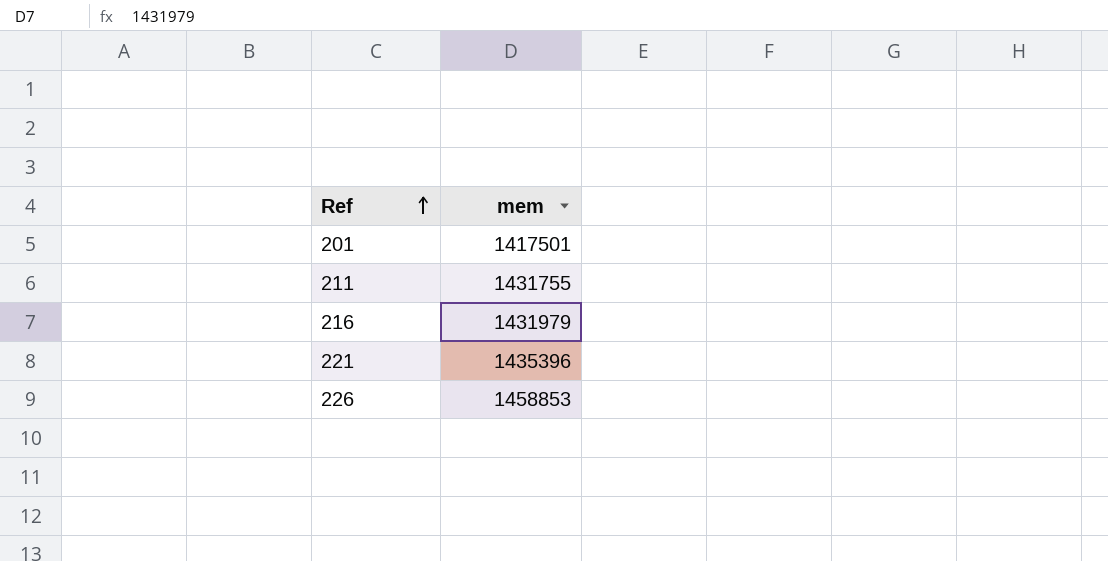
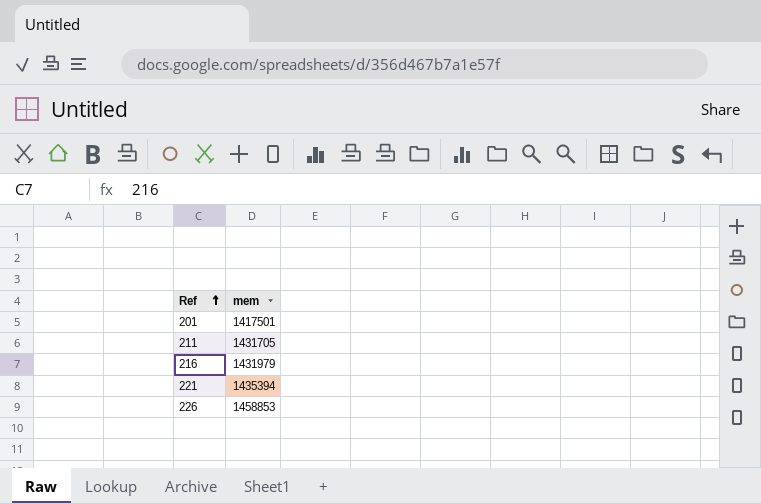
211 | mem: 1431755 -> 1431705
221 | mem: 1435396 -> 1435394

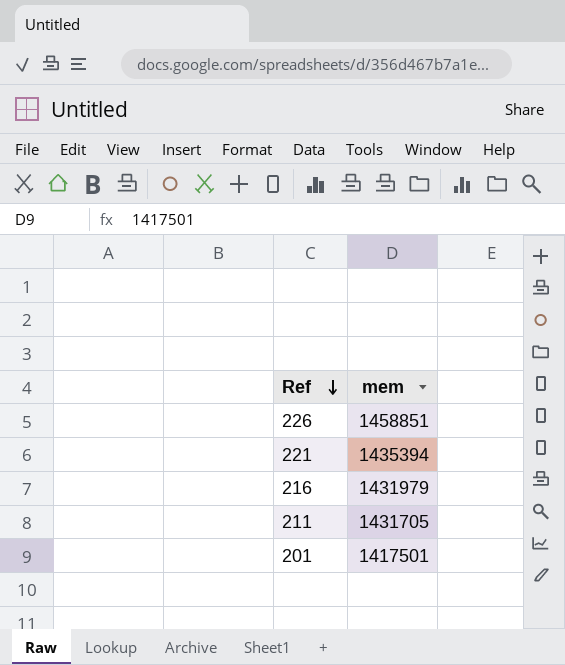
row order: Ref ascending -> Ref descending
226 | mem: 1458853 -> 1458851

